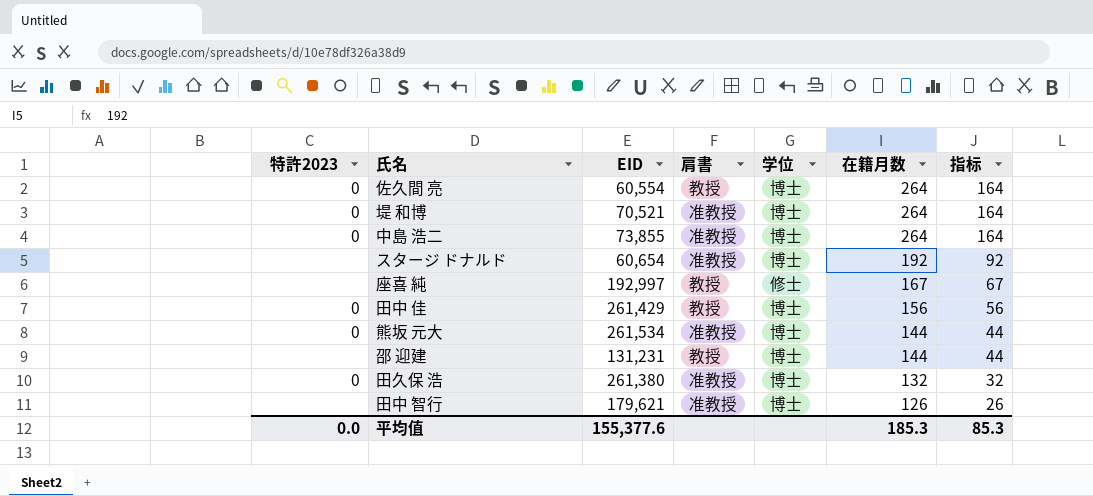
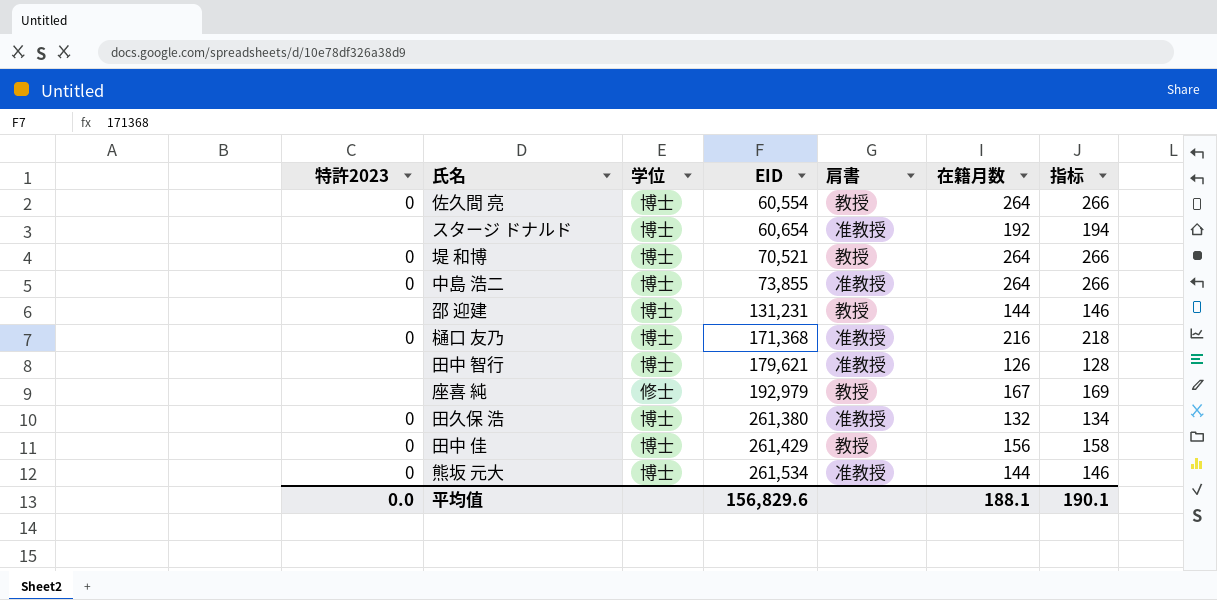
row order: 在籍月数 descending -> EID ascending
column 学位 | position: 5 -> 3
column 指标 | formula: [在籍月数] - 100 -> [在籍月数] + 2
堤 和博 | 肩書: 准教授 -> 教授
row 樋口 友乃: none -> 0 | 博士 | 171,368 | 准教授 | 216 | 218
座喜 純 | EID: 192,997 -> 192,979
平均值 | EID: 155,377.6 -> 156,829.6
平均值 | 在籍月数: 185.3 -> 188.1
平均值 | 指标: 85.3 -> 190.1

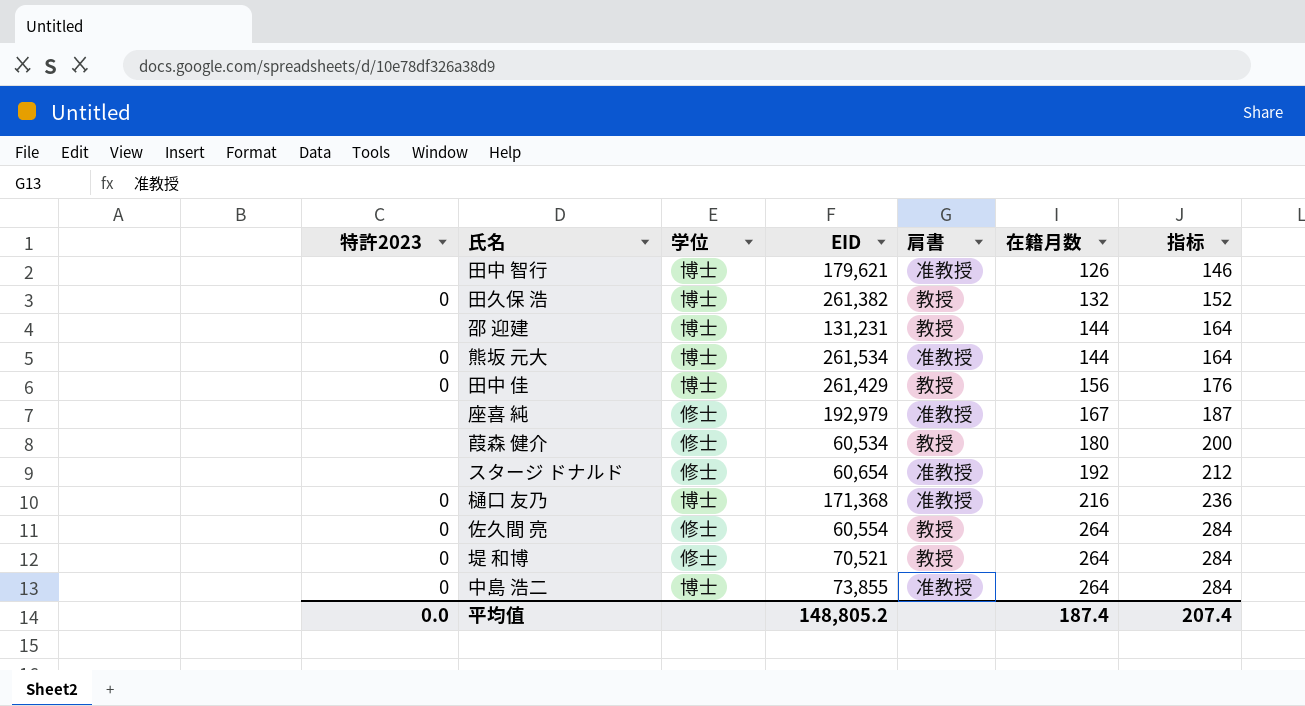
row order: EID ascending -> 在籍月数 ascending
column 指标 | formula: [在籍月数] + 2 -> [在籍月数] + 20
田久保 浩 | EID: 261,380 -> 261,382
田久保 浩 | 肩書: 准教授 -> 教授
座喜 純 | 肩書: 教授 -> 准教授
row 葭森 健介: none -> none | 修士 | 60,534 | 教授 | 180 | 200
スタージ ドナルド | 学位: 博士 -> 修士
佐久間 亮 | 学位: 博士 -> 修士
堤 和博 | 学位: 博士 -> 修士
平均值 | EID: 156,829.6 -> 148,805.2
平均值 | 在籍月数: 188.1 -> 187.4
平均值 | 指标: 190.1 -> 207.4

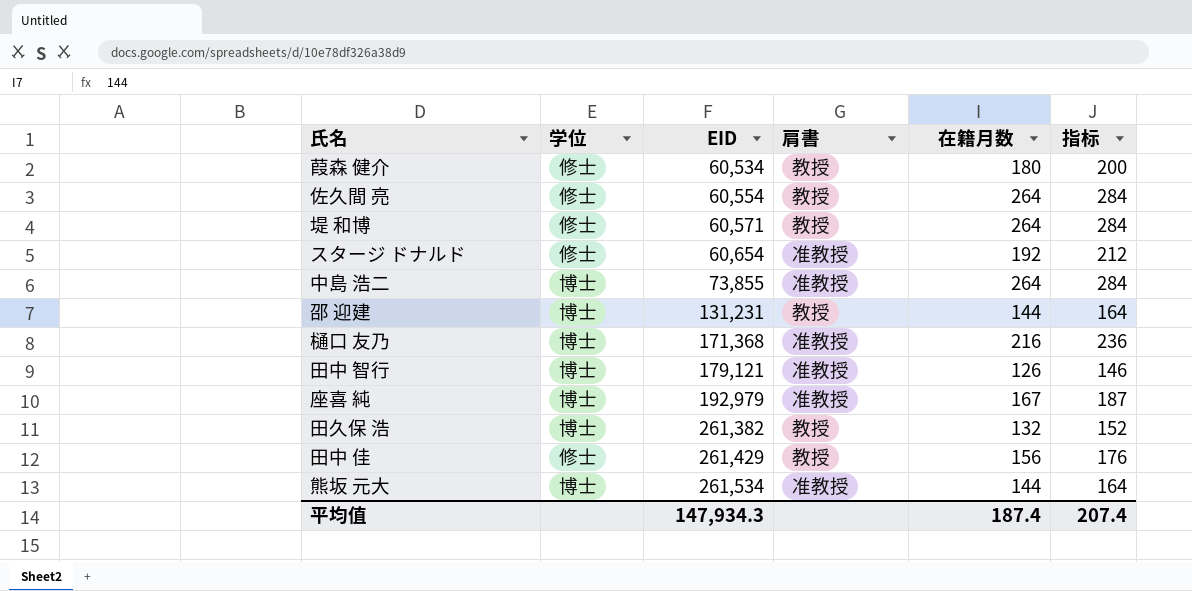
row order: 在籍月数 ascending -> EID ascending
column 特許2023 | position: 1 -> none
堤 和博 | EID: 70,521 -> 60,571
田中 智行 | EID: 179,621 -> 179,121
座喜 純 | 学位: 修士 -> 博士
田中 佳 | 学位: 博士 -> 修士
平均值 | EID: 148,805.2 -> 147,934.3

